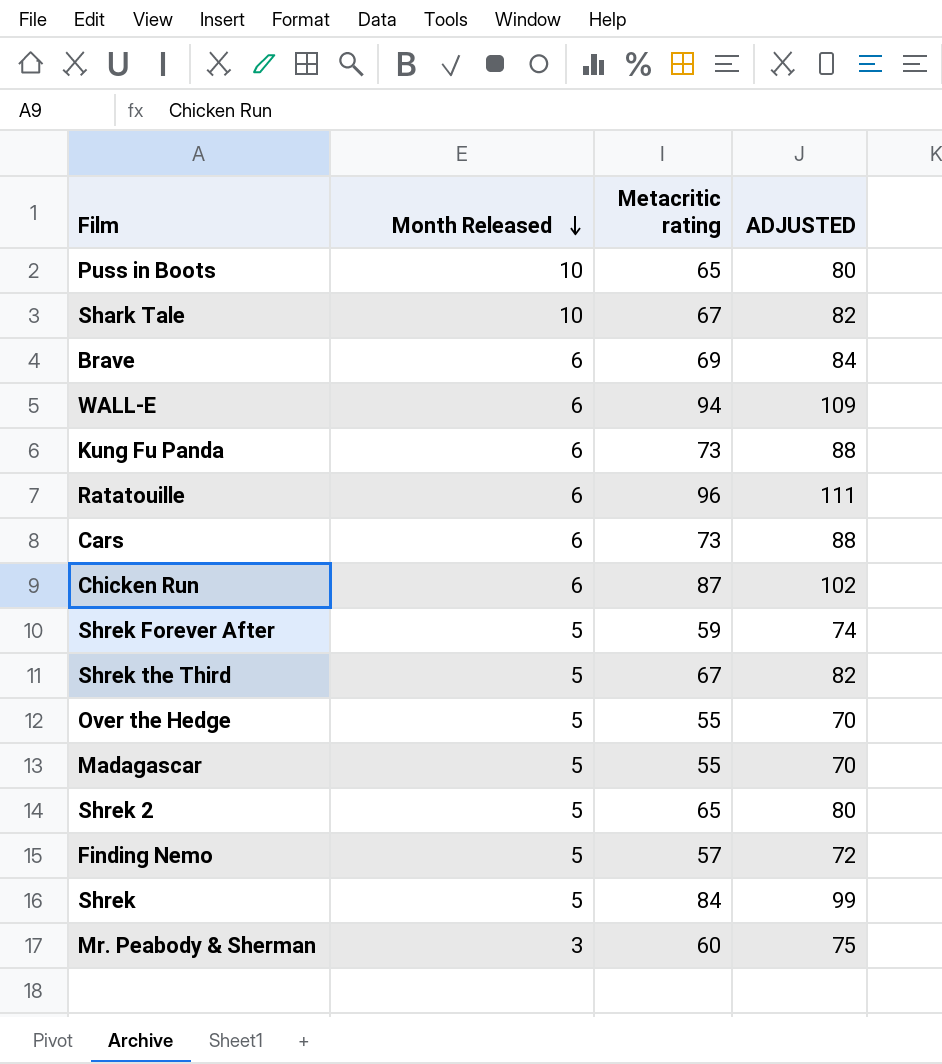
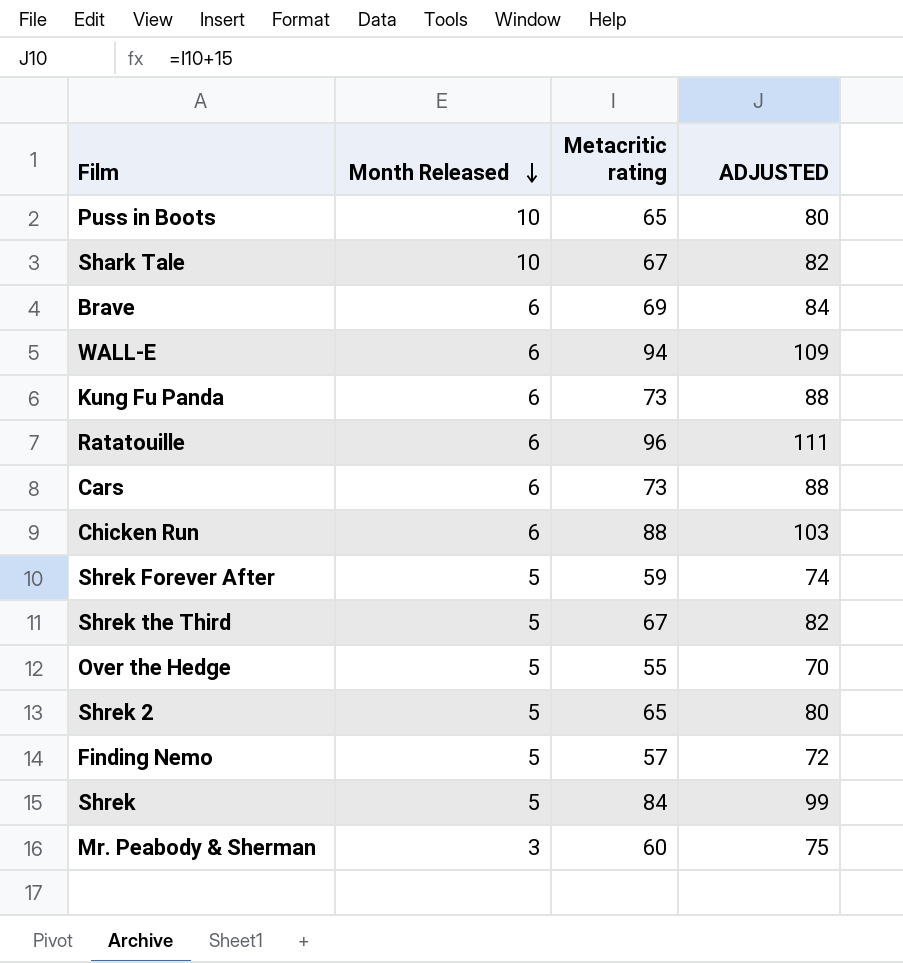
row Madagascar: 5 | 55 | 70 -> none
Chicken Run | Metacritic rating: 87 -> 88
Chicken Run | ADJUSTED: 102 -> 103

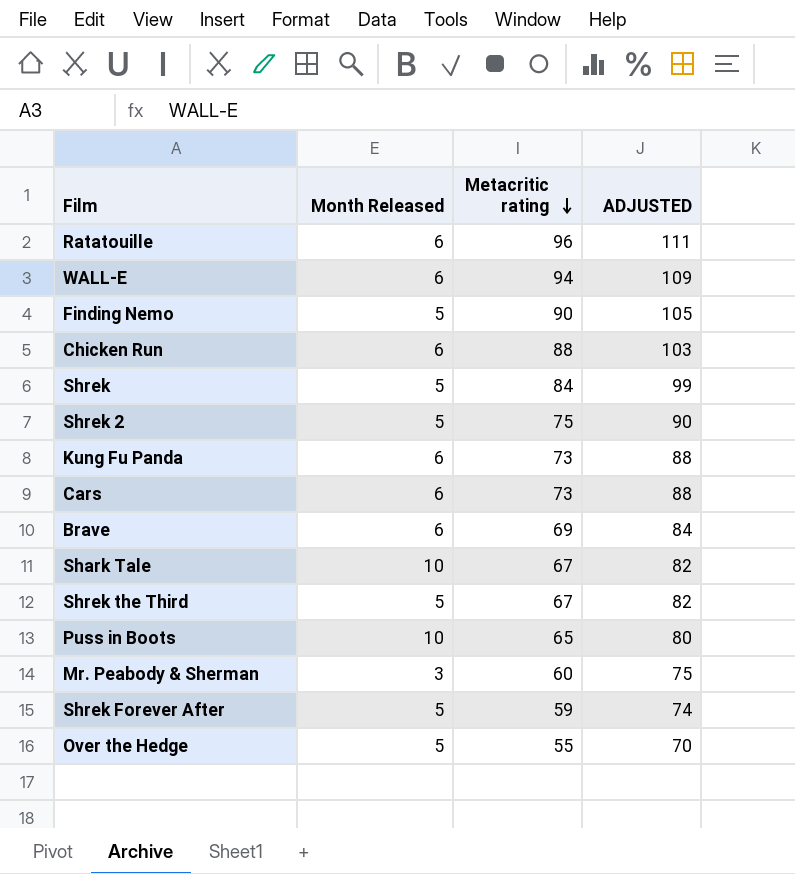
row order: Month Released descending -> Metacritic rating descending
Finding Nemo | Metacritic rating: 57 -> 90
Finding Nemo | ADJUSTED: 72 -> 105
Shrek 2 | Metacritic rating: 65 -> 75
Shrek 2 | ADJUSTED: 80 -> 90

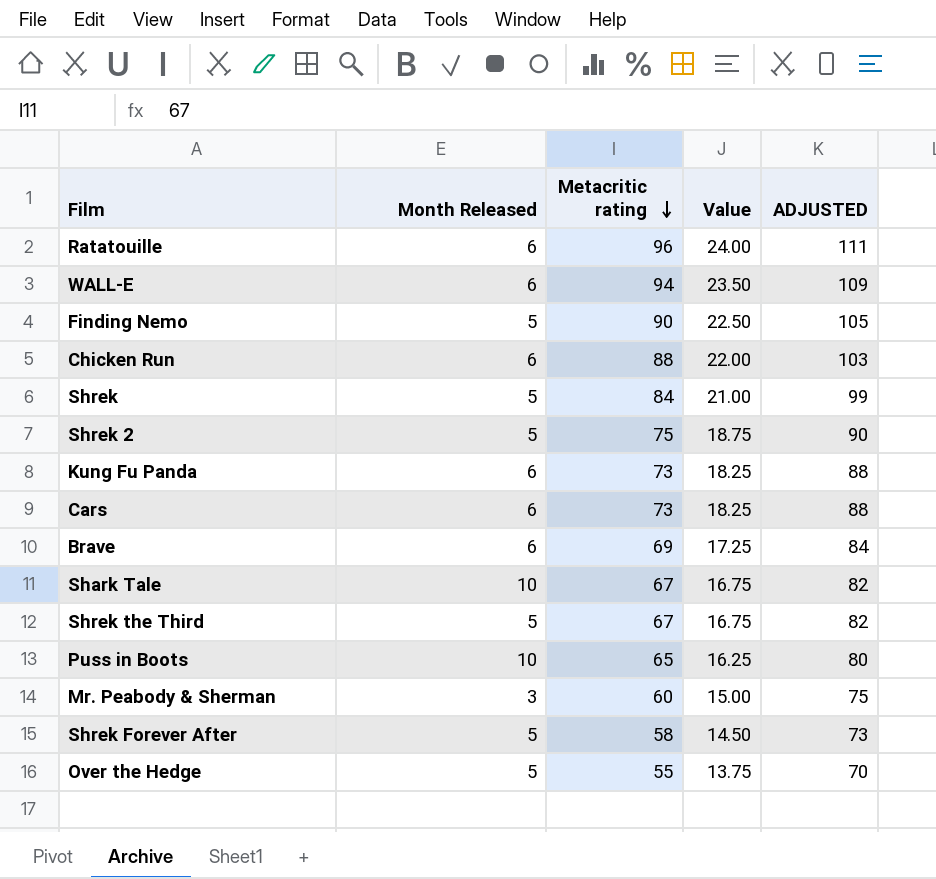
column Value | formula: none -> [Metacritic rating] * 0.25
Shrek Forever After | Metacritic rating: 59 -> 58
Shrek Forever After | ADJUSTED: 74 -> 73

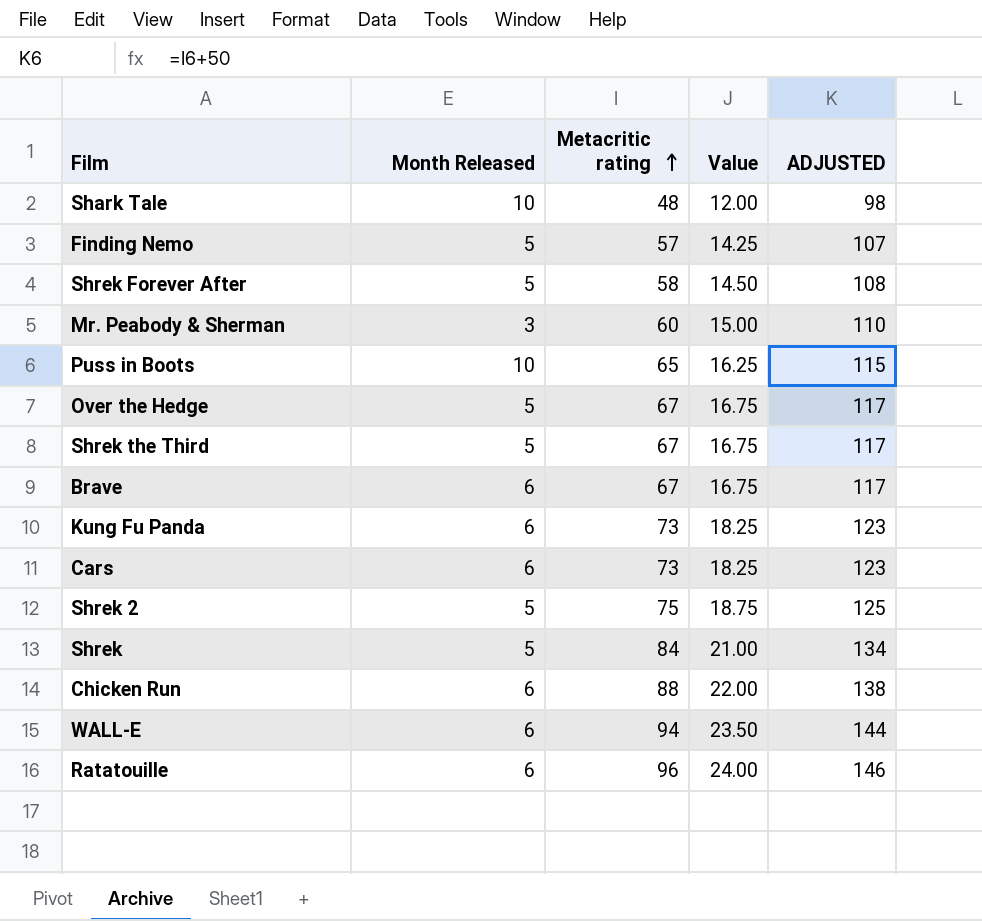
row order: Metacritic rating descending -> Metacritic rating ascending
column ADJUSTED | formula: [Metacritic rating] + 15 -> [Metacritic rating] + 50
Shark Tale | Metacritic rating: 67 -> 48
Shark Tale | Value: 16.75 -> 12.00
Finding Nemo | Metacritic rating: 90 -> 57
Finding Nemo | Value: 22.50 -> 14.25
Over the Hedge | Metacritic rating: 55 -> 67
Over the Hedge | Value: 13.75 -> 16.75
Brave | Metacritic rating: 69 -> 67
Brave | Value: 17.25 -> 16.75

